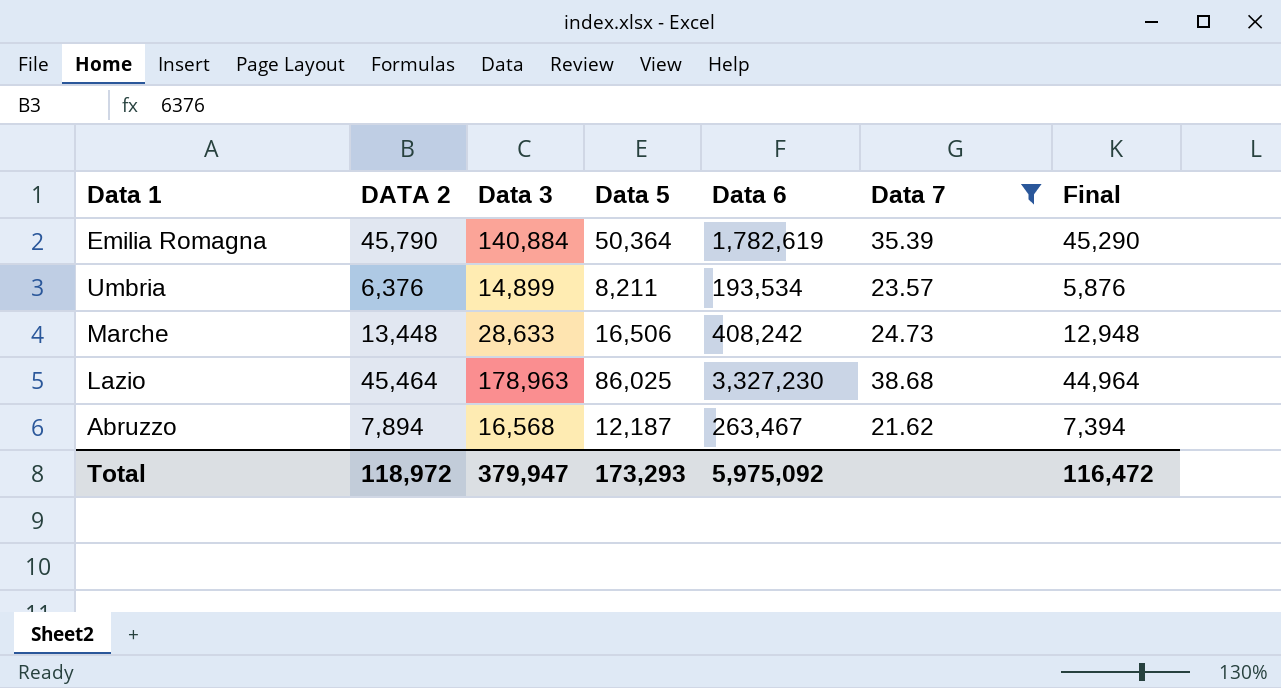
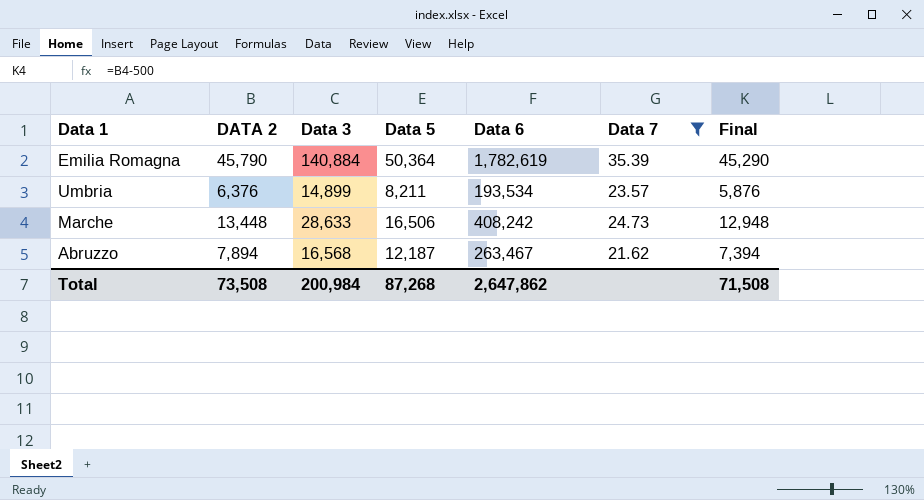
row Lazio: 45,464 | 178,963 | 86,025 | 3,327,230 | 38.68 | 44,964 -> none
Total | DATA 2: 118,972 -> 73,508
Total | Data 3: 379,947 -> 200,984
Total | Data 5: 173,293 -> 87,268
Total | Data 6: 5,975,092 -> 2,647,862
Total | Final: 116,472 -> 71,508

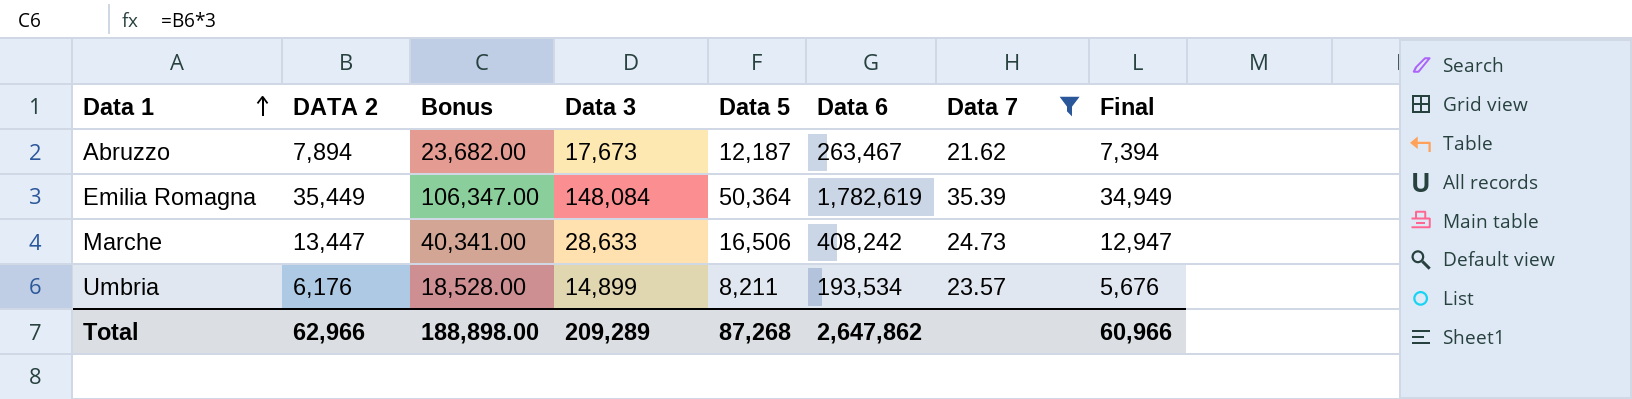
row order: none -> Data 1 ascending
column Bonus | formula: none -> [DATA 2] * 3
Abruzzo | Data 3: 16,568 -> 17,673
Emilia Romagna | DATA 2: 45,790 -> 35,449
Emilia Romagna | Data 3: 140,884 -> 148,084
Emilia Romagna | Final: 45,290 -> 34,949
Marche | DATA 2: 13,448 -> 13,447
Marche | Final: 12,948 -> 12,947
Umbria | DATA 2: 6,376 -> 6,176
Umbria | Final: 5,876 -> 5,676
Total | DATA 2: 73,508 -> 62,966
Total | Data 3: 200,984 -> 209,289
Total | Final: 71,508 -> 60,966

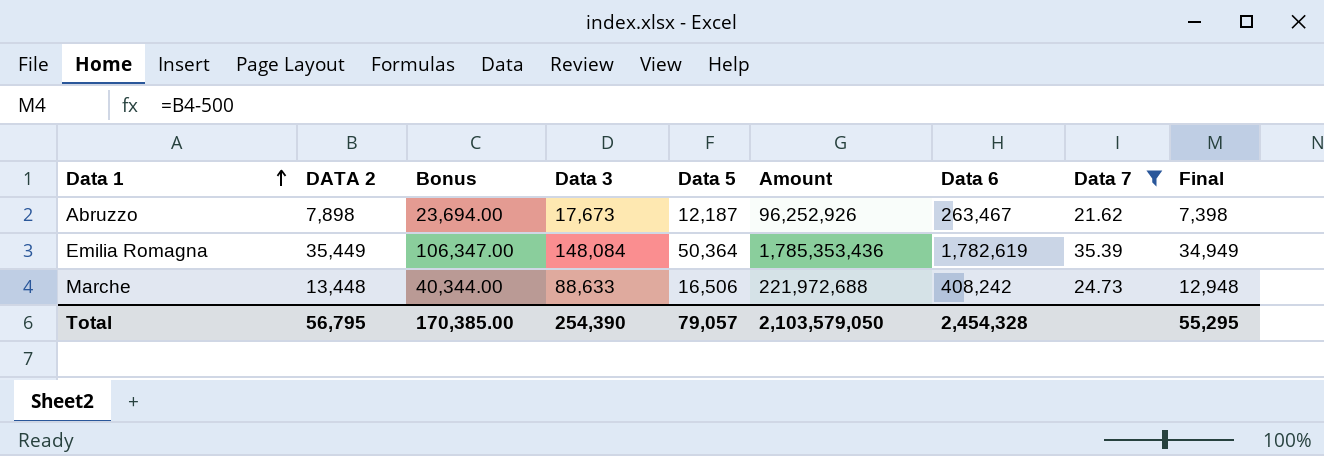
column Amount | formula: none -> [DATA 2] * [Data 5]
row Umbria: 6,176 | 18,528.00 | 14,899 | 8,211 | 193,534 | 23.57 | 5,676 -> none
Abruzzo | DATA 2: 7,894 -> 7,898
Abruzzo | Bonus: 23,682.00 -> 23,694.00
Abruzzo | Final: 7,394 -> 7,398
Marche | DATA 2: 13,447 -> 13,448
Marche | Bonus: 40,341.00 -> 40,344.00
Marche | Data 3: 28,633 -> 88,633
Marche | Final: 12,947 -> 12,948
Total | DATA 2: 62,966 -> 56,795
Total | Bonus: 188,898.00 -> 170,385.00
Total | Data 3: 209,289 -> 254,390
Total | Data 5: 87,268 -> 79,057
Total | Data 6: 2,647,862 -> 2,454,328
Total | Final: 60,966 -> 55,295

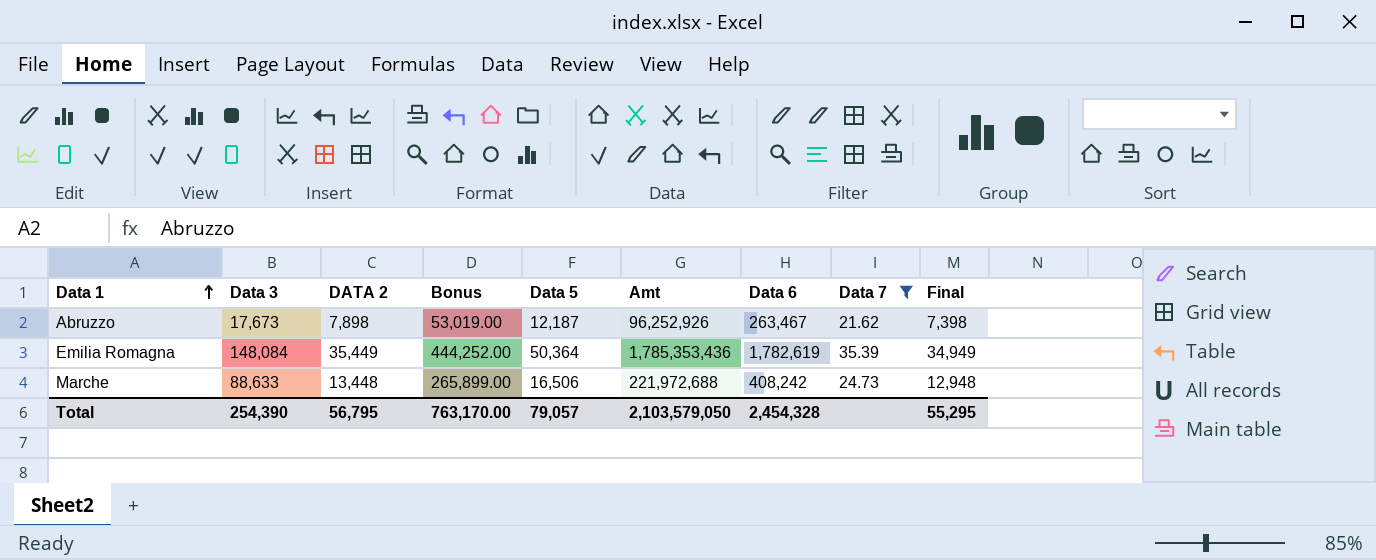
column Data 3 | position: 4 -> 2
column Bonus | formula: [DATA 2] * 3 -> [Data 3] * 3
column name: Amount -> Amt
Total | Bonus: 170,385.00 -> 763,170.00

